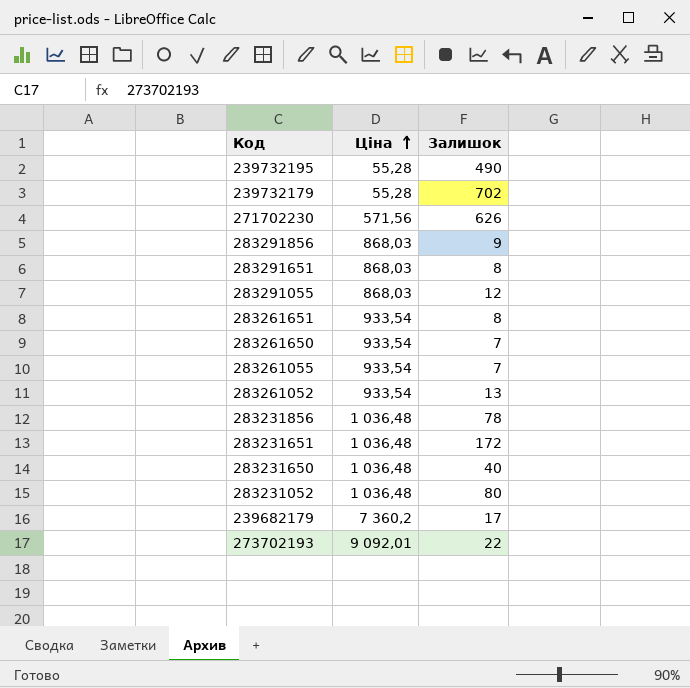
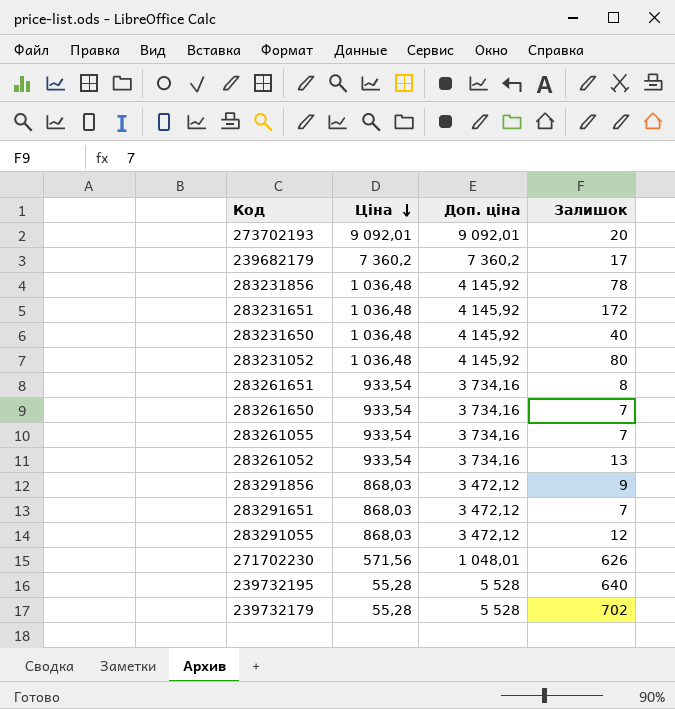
row order: Ціна ascending -> Ціна descending
column Доп. ціна | position: none -> 3
273702193 | Залишок: 22 -> 20
283291651 | Залишок: 8 -> 7
239732195 | Залишок: 490 -> 640

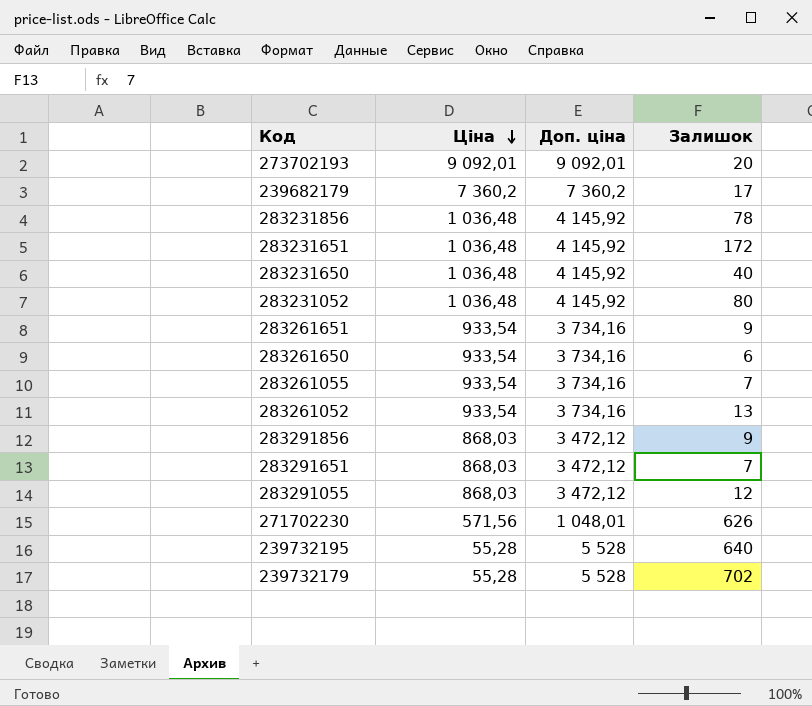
283261651 | Залишок: 8 -> 9
283261650 | Залишок: 7 -> 6

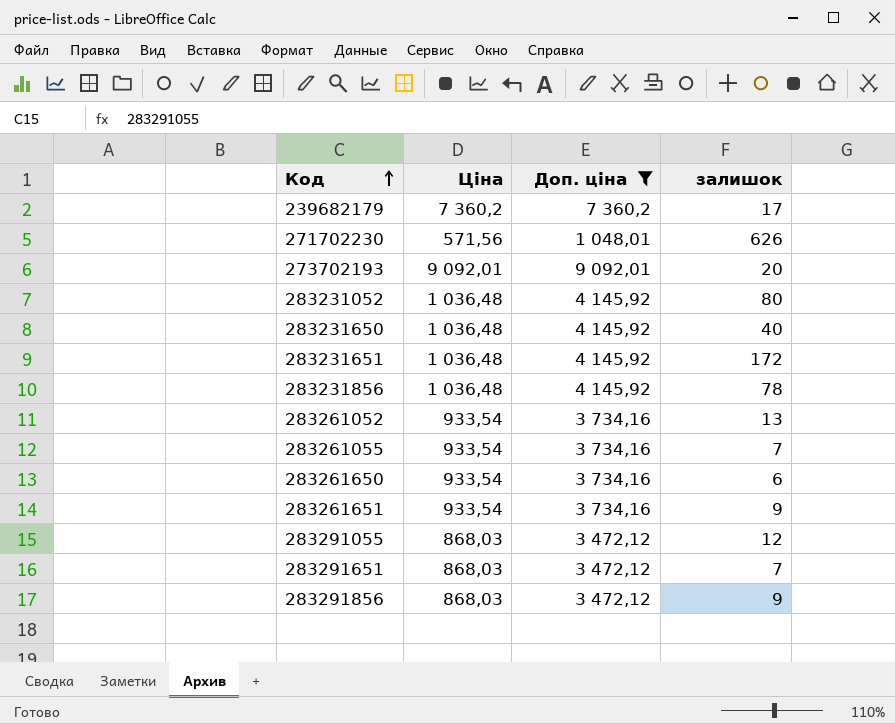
filter: none -> Доп. ціна != 5 528
row order: Ціна descending -> Код ascending
column name: Залишок -> залишок

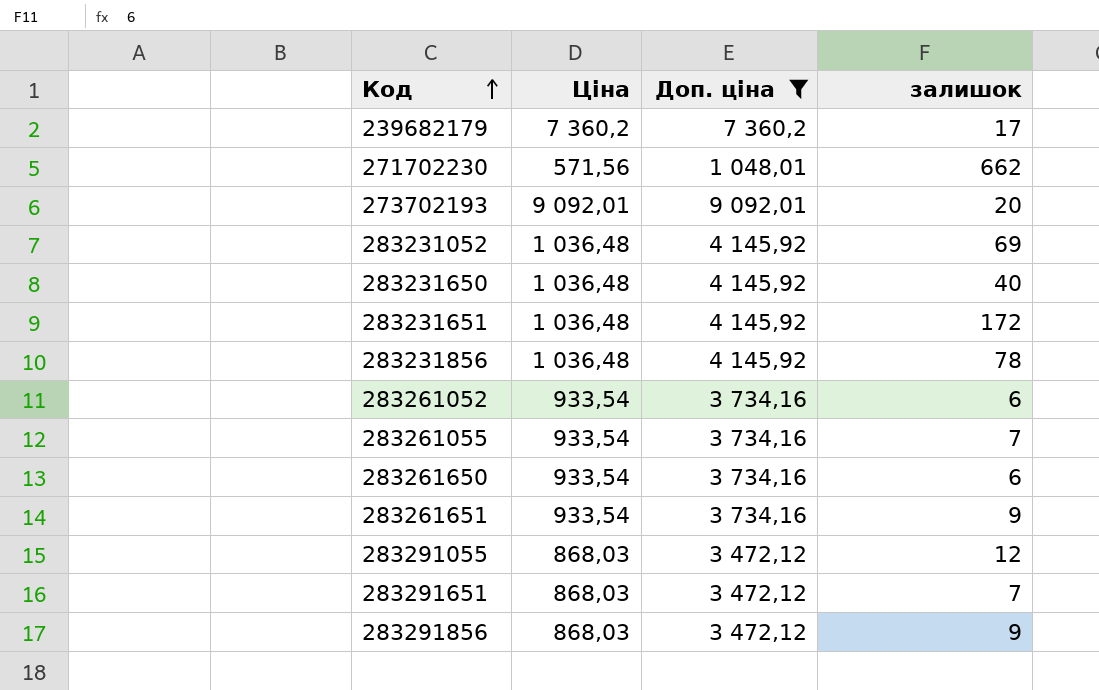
271702230 | залишок: 626 -> 662
283231052 | залишок: 80 -> 69
283261052 | залишок: 13 -> 6

